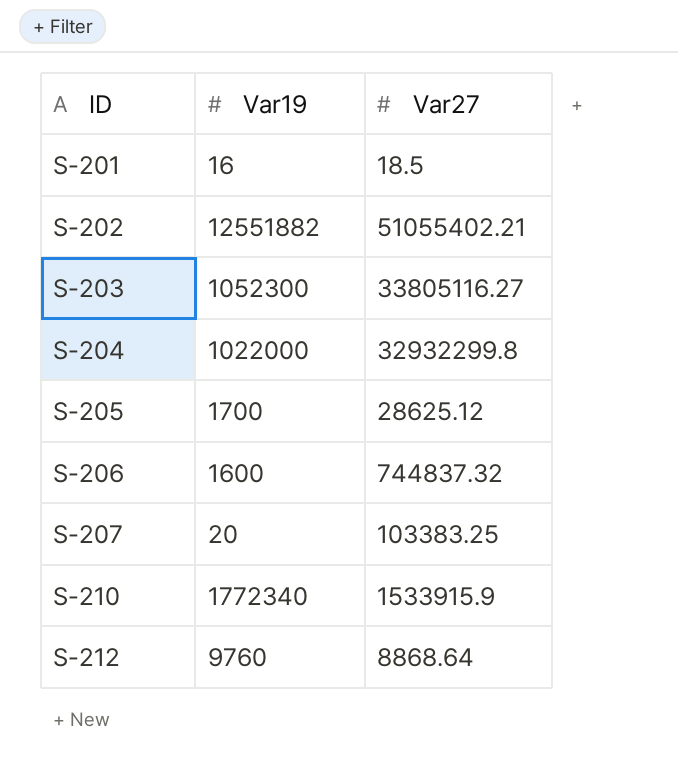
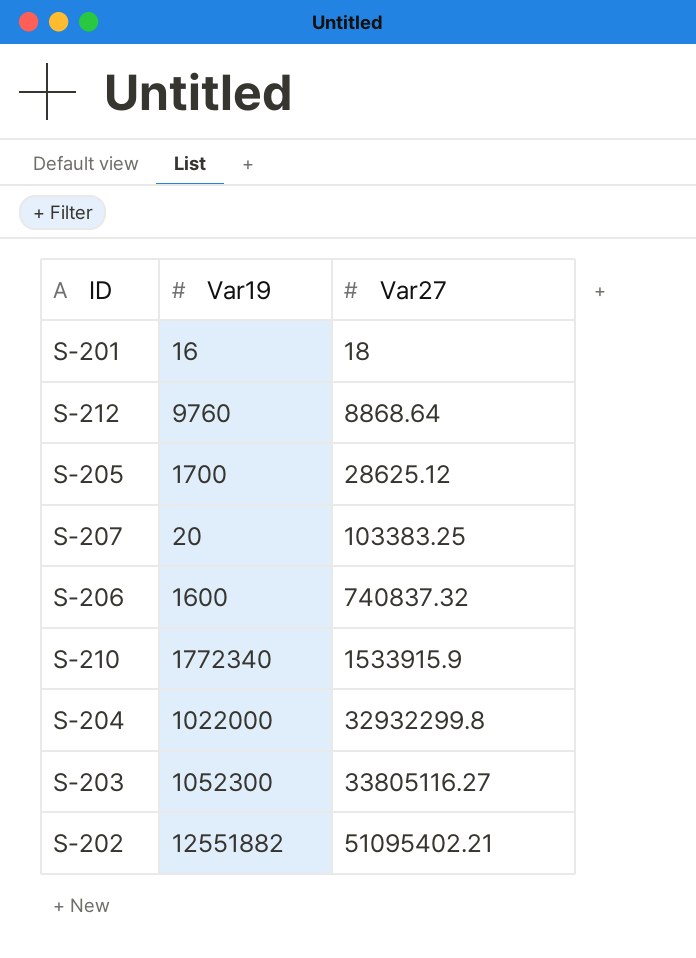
row order: ID ascending -> Var27 ascending
S-201 | Var27: 18.5 -> 18
S-206 | Var27: 744837.32 -> 740837.32
S-202 | Var27: 51055402.21 -> 51095402.21

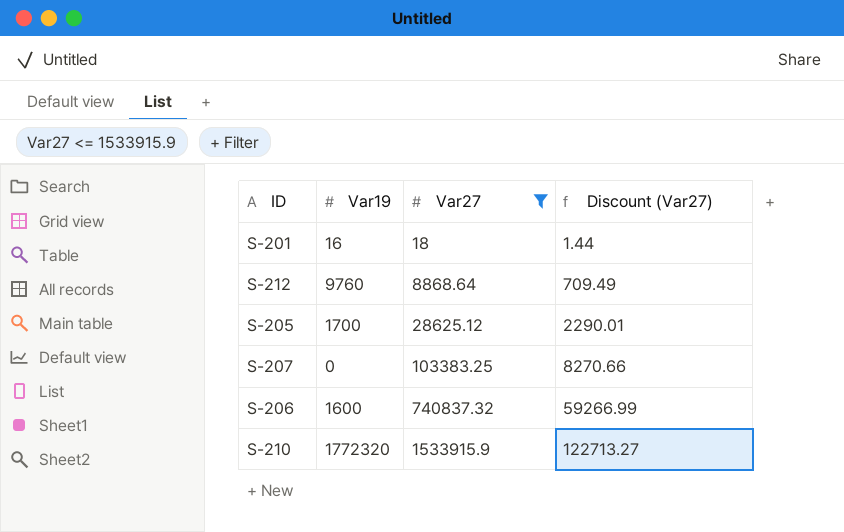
filter: none -> Var27 <= 1533915.9
column Discount (Var27) | formula: none -> [Var27] * 0.08
S-207 | Var19: 20 -> 0
S-210 | Var19: 1772340 -> 1772320

